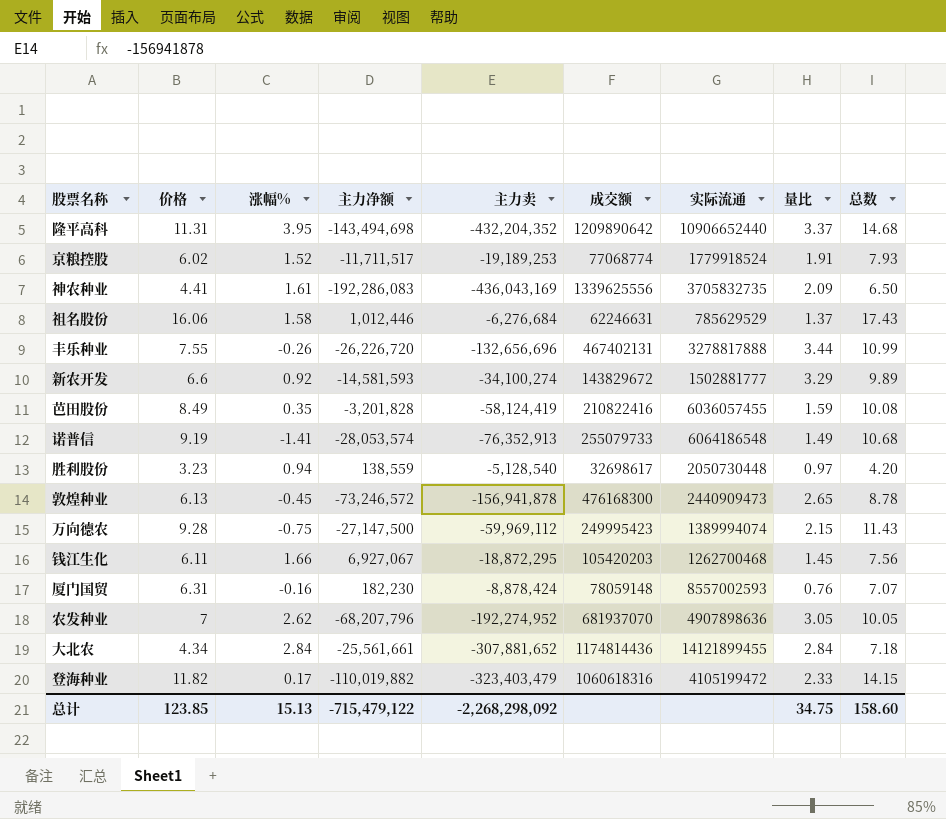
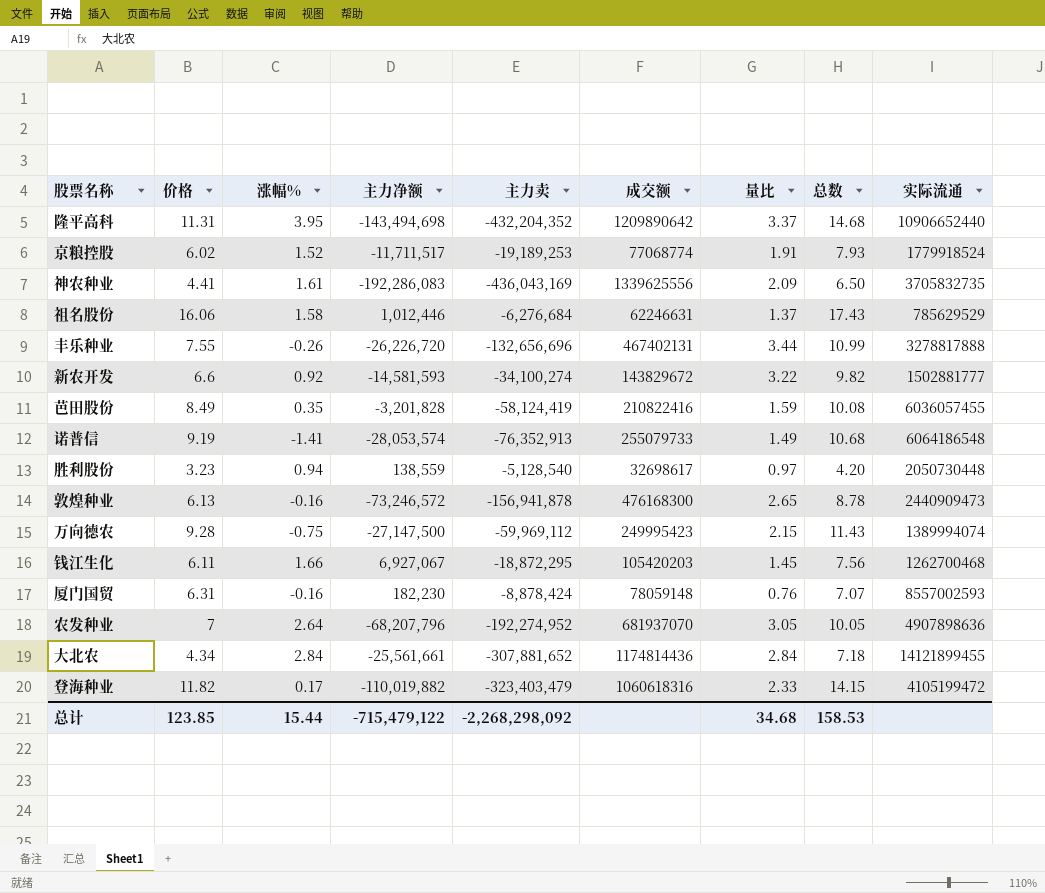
column 实际流通 | position: 7 -> 9
新农开发 | 量比: 3.29 -> 3.22
新农开发 | 总数: 9.89 -> 9.82
敦煌种业 | 涨幅%: -0.45 -> -0.16
农发种业 | 涨幅%: 2.62 -> 2.64
总计 | 涨幅%: 15.13 -> 15.44
总计 | 量比: 34.75 -> 34.68
总计 | 总数: 158.60 -> 158.53

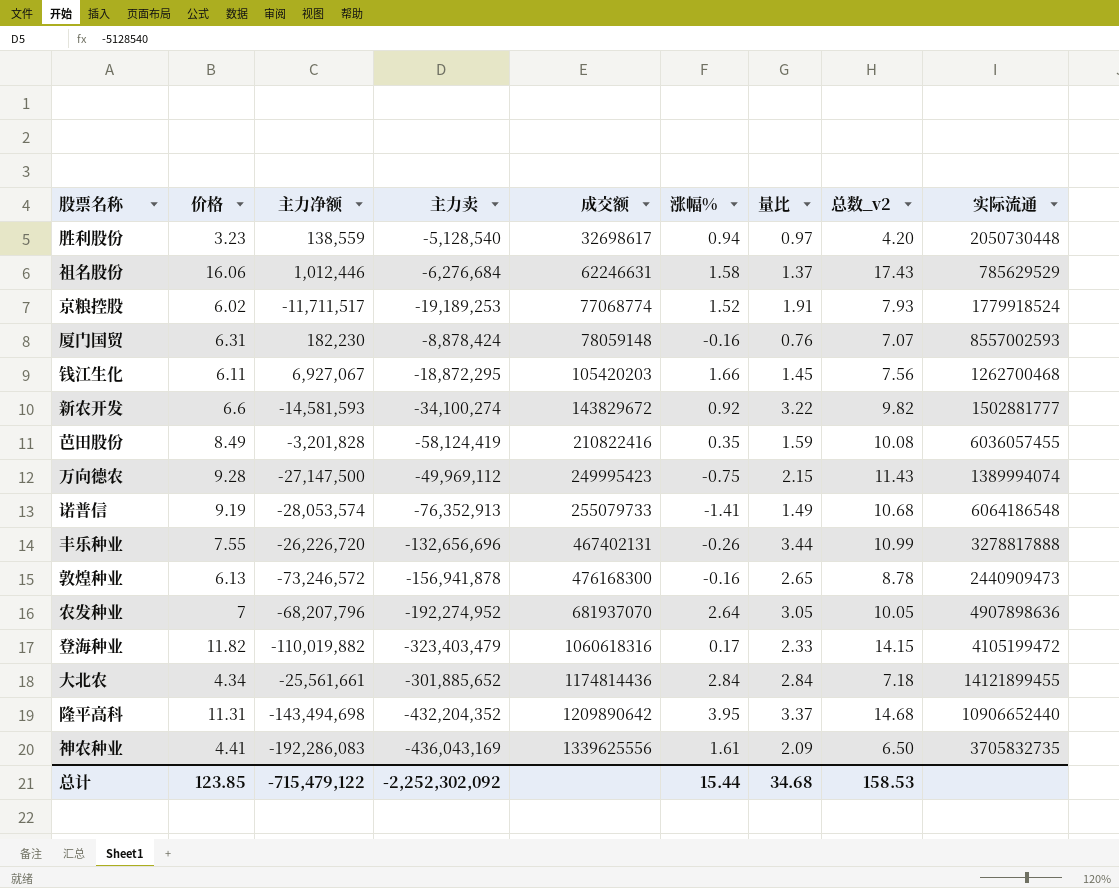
row order: none -> 成交额 ascending
column 涨幅% | position: 3 -> 6
column name: 总数 -> 总数_v2
万向德农 | 主力卖: -59,969,112 -> -49,969,112
大北农 | 主力卖: -307,881,652 -> -301,885,652
总计 | 主力卖: -2,268,298,092 -> -2,252,302,092

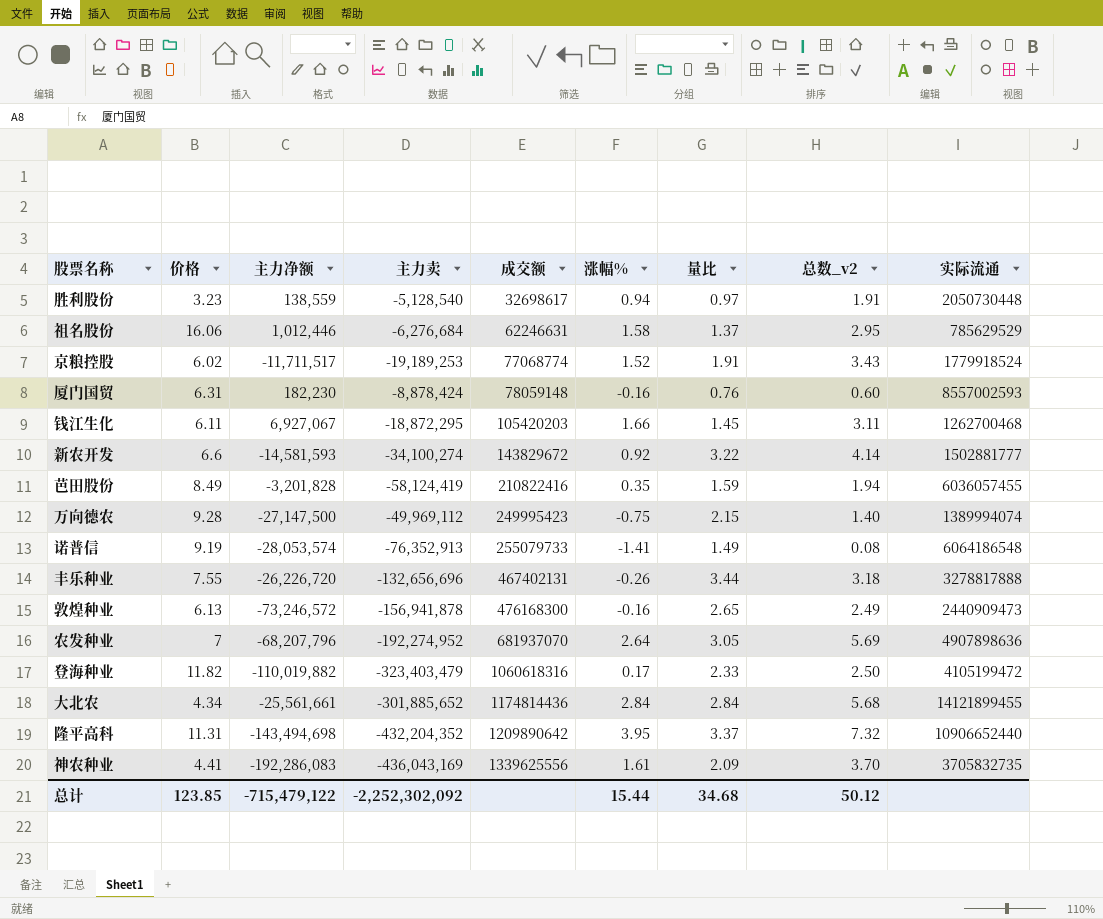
column 总数_v2 | formula: [价格] + [量比] -> [涨幅%] + [量比]
总计 | 总数_v2: 158.53 -> 50.12

